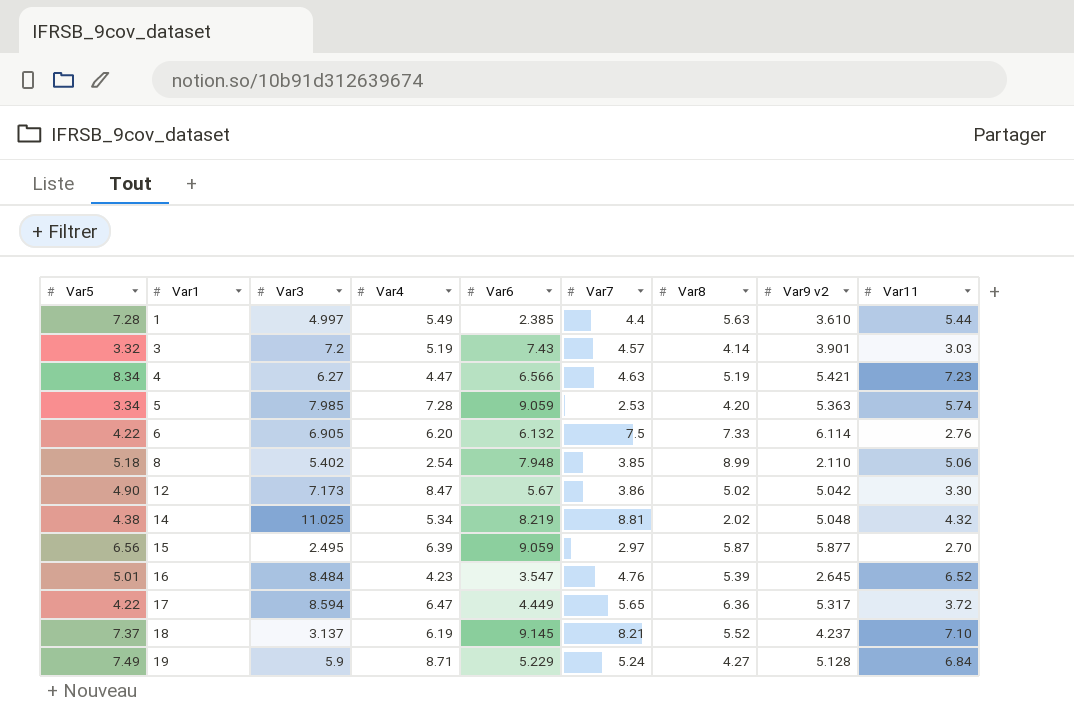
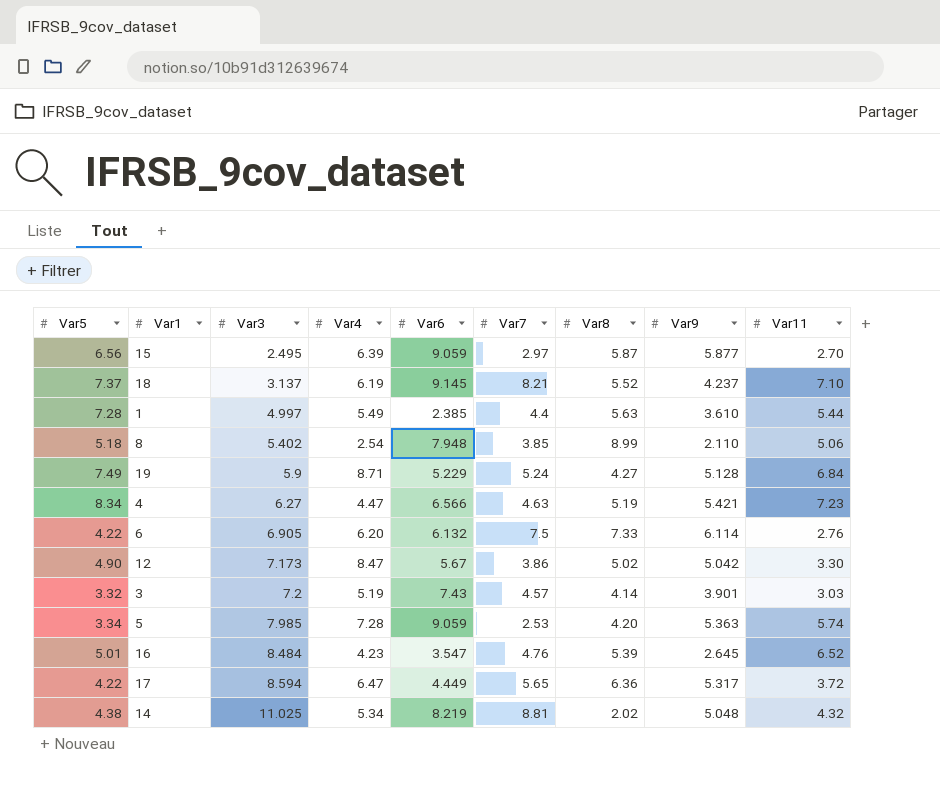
row order: Var1 ascending -> Var3 ascending
column name: Var9 v2 -> Var9

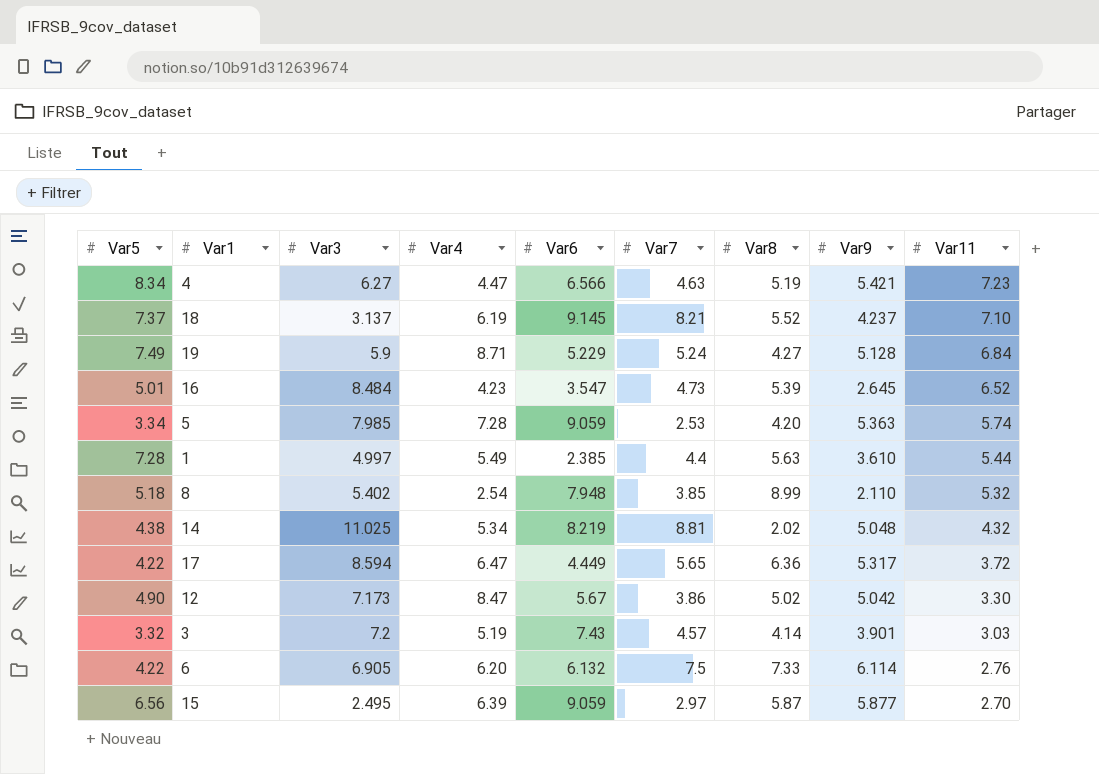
row order: Var3 ascending -> Var11 descending
16 | Var7: 4.76 -> 4.73
8 | Var11: 5.06 -> 5.32

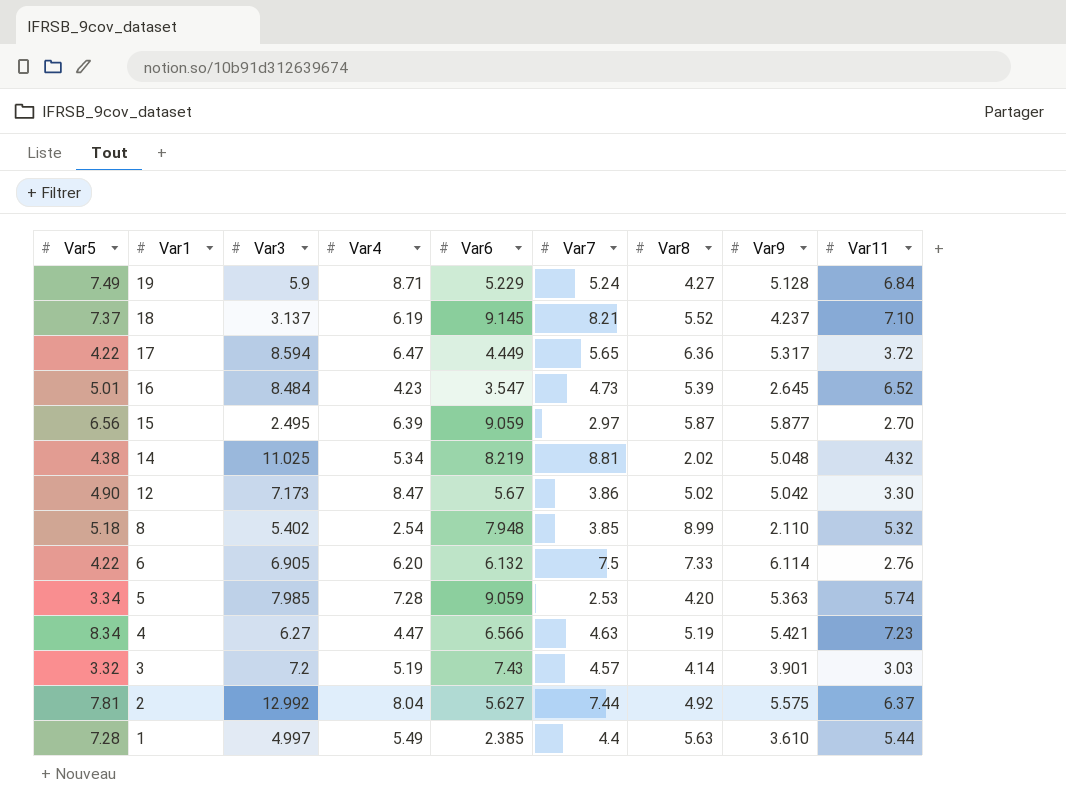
row order: Var11 descending -> Var1 descending
row 2: none -> 7.81 | 12.992 | 8.04 | 5.627 | 7.44 | 4.92 | 5.575 | 6.37

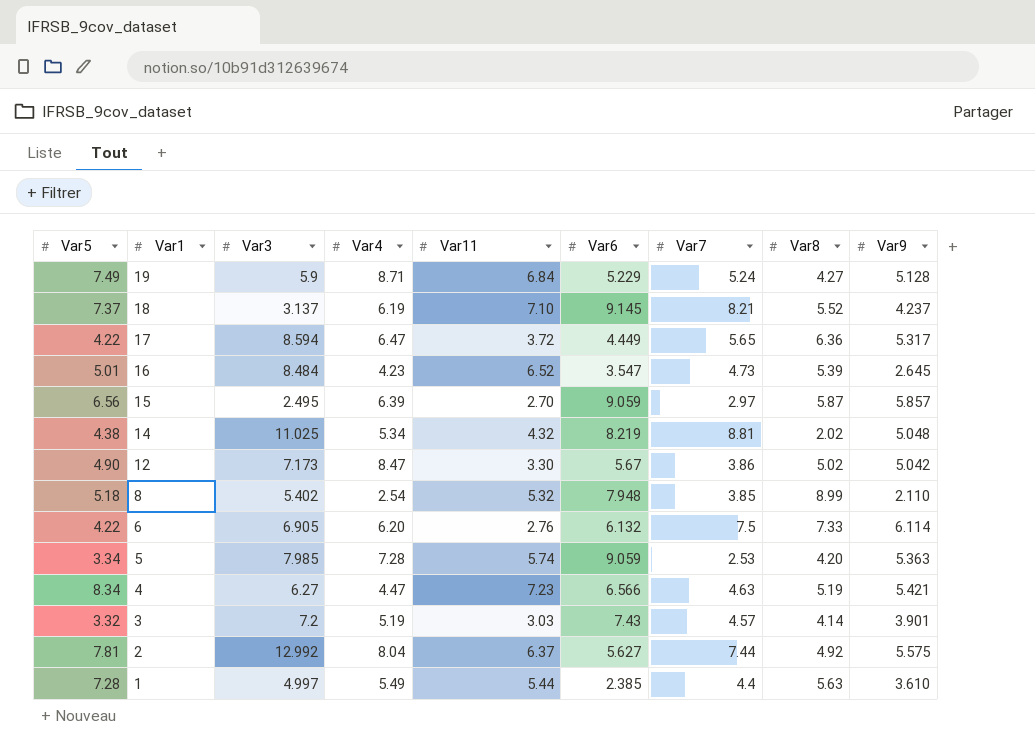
column Var11 | position: 9 -> 5
15 | Var9: 5.877 -> 5.857

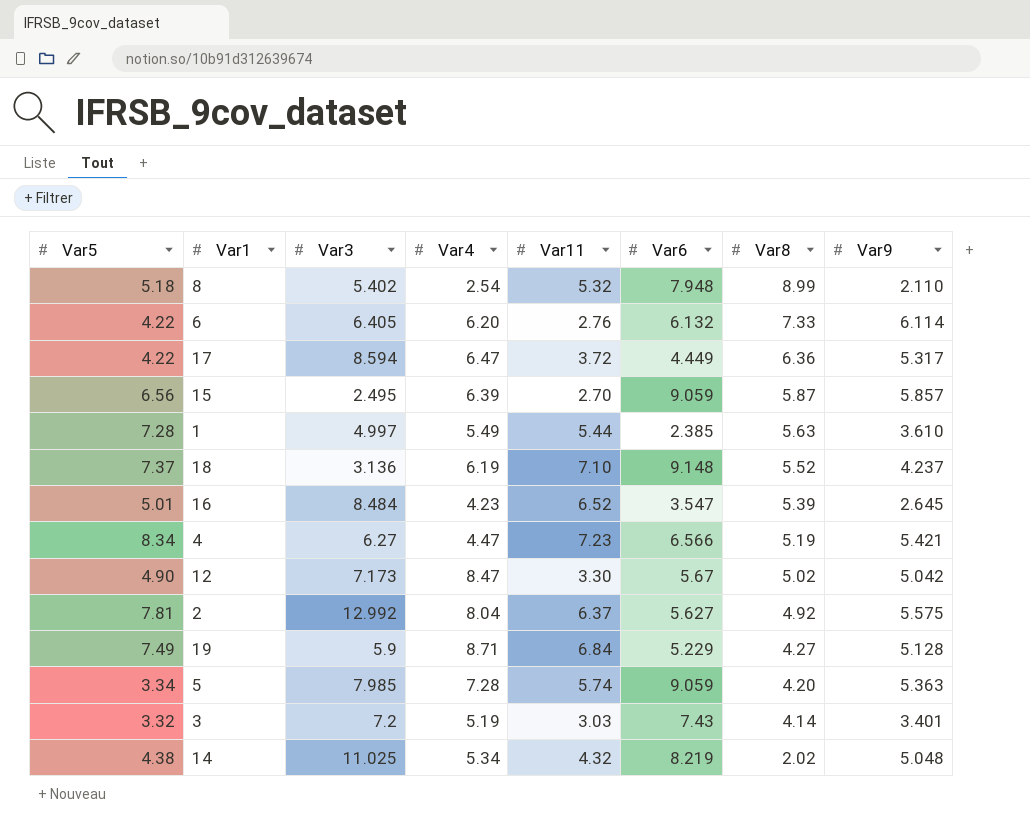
row order: Var1 descending -> Var8 descending
column Var7 | position: 7 -> none
6 | Var3: 6.905 -> 6.405
18 | Var3: 3.137 -> 3.136
18 | Var6: 9.145 -> 9.148
3 | Var9: 3.901 -> 3.401

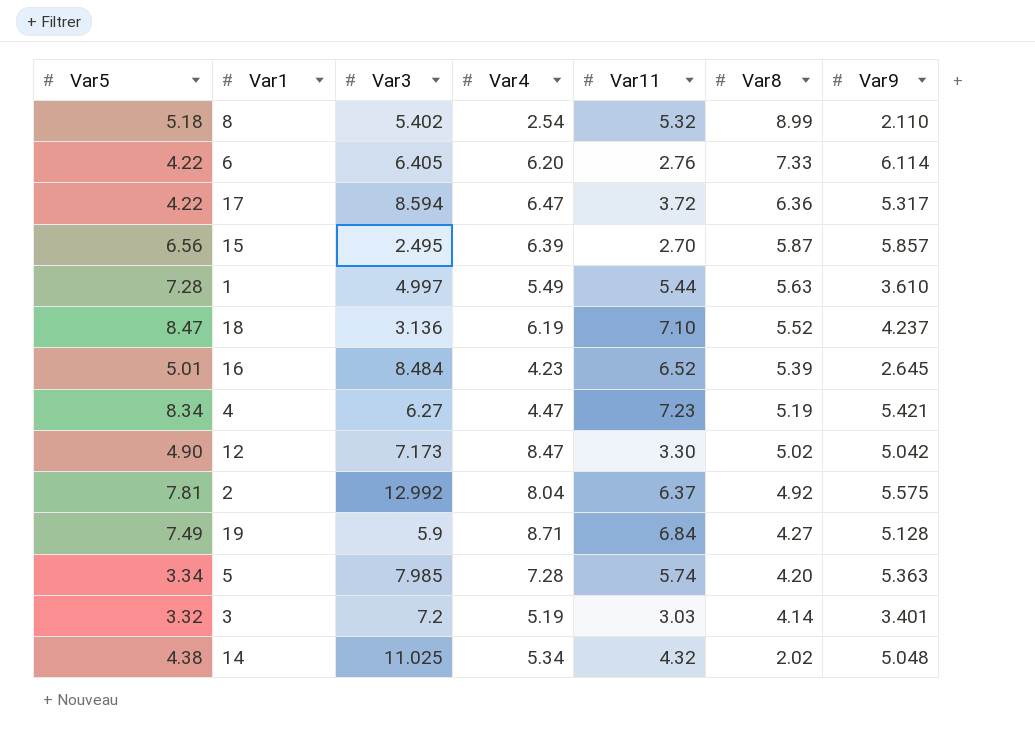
column Var6 | position: 6 -> none
18 | Var5: 7.37 -> 8.47

